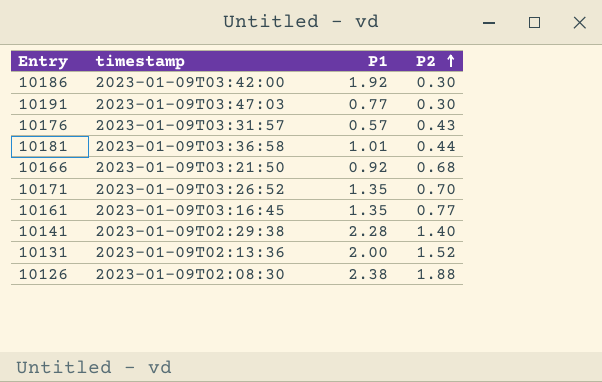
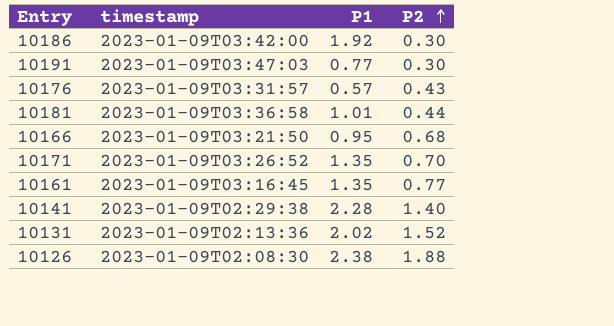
10166 | P1: 0.92 -> 0.95
10131 | P1: 2.00 -> 2.02

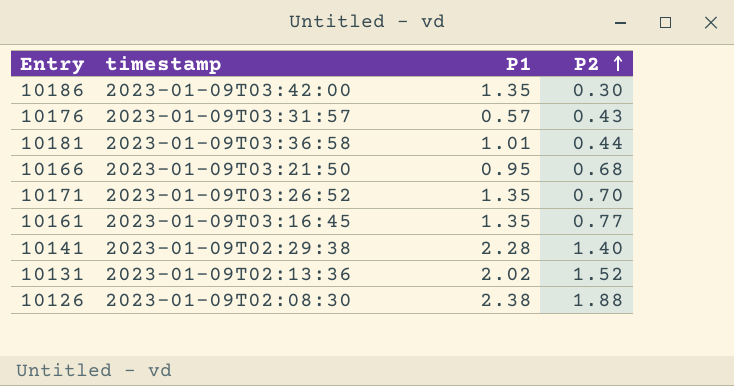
row 10191: 2023-01-09T03:47:03 | 0.77 | 0.30 -> none
10186 | P1: 1.92 -> 1.35

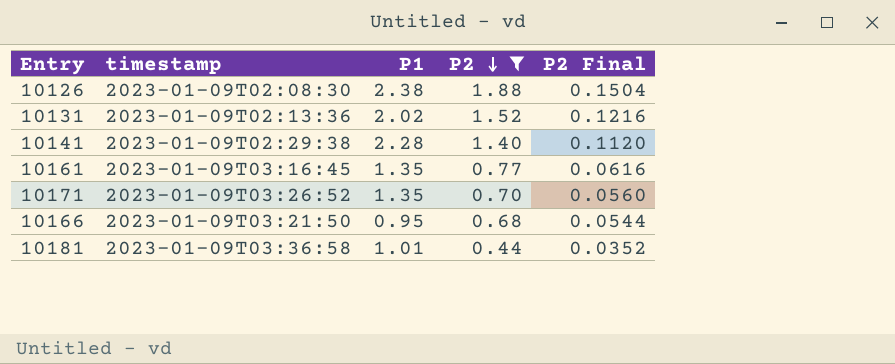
filter: none -> P2 >= 0.44
row order: P2 ascending -> P2 descending
column P2 Final | formula: none -> [P2] * 0.08

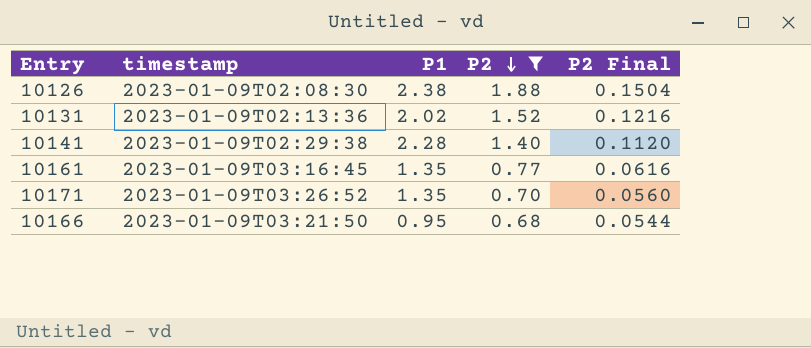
row 10181: 2023-01-09T03:36:58 | 1.01 | 0.44 | 0.0352 -> none

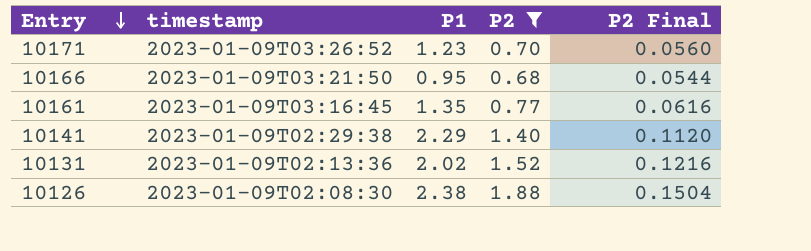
row order: P2 descending -> Entry descending
10171 | P1: 1.35 -> 1.23
10141 | P1: 2.28 -> 2.29

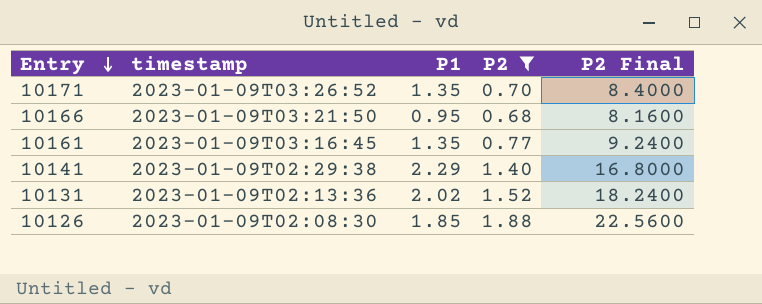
column P2 Final | formula: [P2] * 0.08 -> [P2] * 12
10171 | P1: 1.23 -> 1.35
10126 | P1: 2.38 -> 1.85

